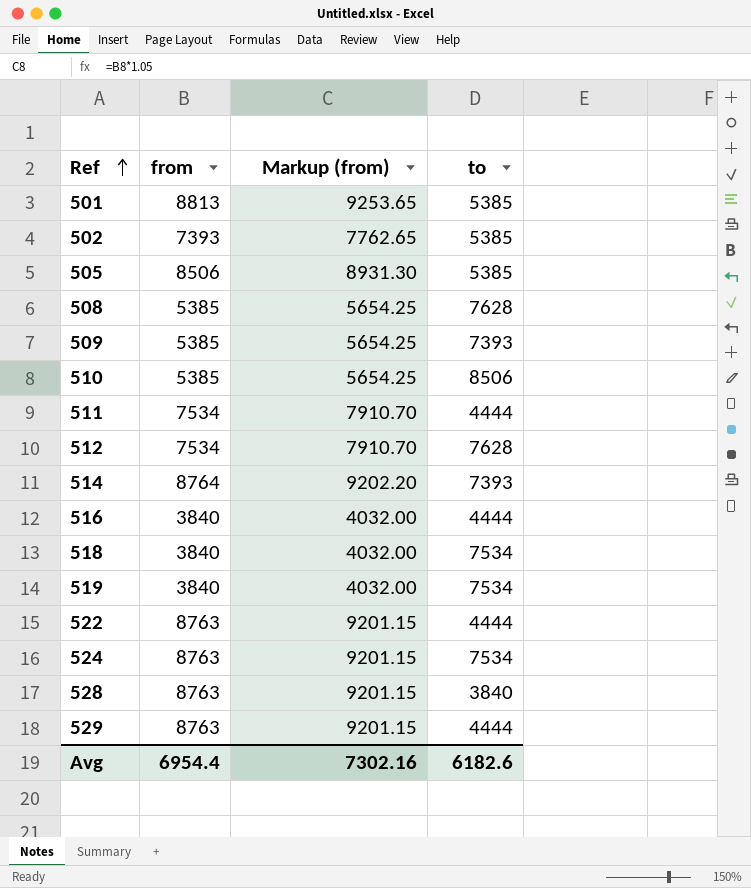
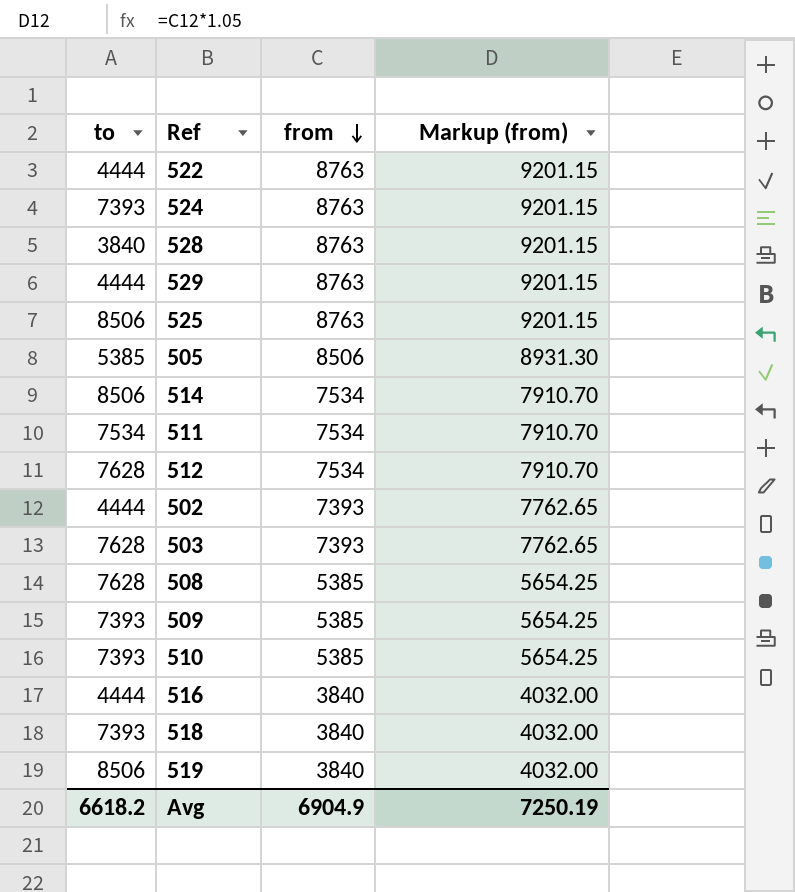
row order: Ref ascending -> from descending
column to | position: 4 -> 1
row 501: 8813 | 9253.65 | 5385 -> none
524 | to: 7534 -> 7393
row 525: none -> 8506 | 8763 | 9201.15
514 | to: 7393 -> 8506
514 | from: 8764 -> 7534
514 | Markup (from): 9202.20 -> 7910.70
511 | to: 4444 -> 7534
502 | to: 5385 -> 4444
row 503: none -> 7628 | 7393 | 7762.65
510 | to: 8506 -> 7393
518 | to: 7534 -> 7393
519 | to: 7534 -> 8506
Avg | to: 6182.6 -> 6618.2
Avg | from: 6954.4 -> 6904.9
Avg | Markup (from): 7302.16 -> 7250.19

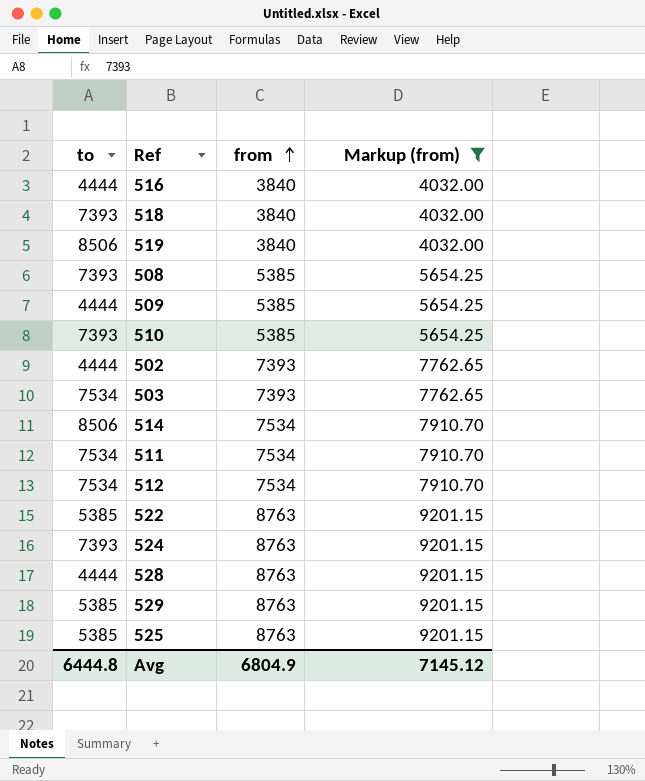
filter: none -> Markup (from) != 8931.30
row order: from descending -> from ascending
508 | to: 7628 -> 7393
509 | to: 7393 -> 4444
503 | to: 7628 -> 7534
512 | to: 7628 -> 7534
522 | to: 4444 -> 5385
528 | to: 3840 -> 4444
529 | to: 4444 -> 5385
525 | to: 8506 -> 5385
Avg | to: 6618.2 -> 6444.8
Avg | from: 6904.9 -> 6804.9
Avg | Markup (from): 7250.19 -> 7145.12

